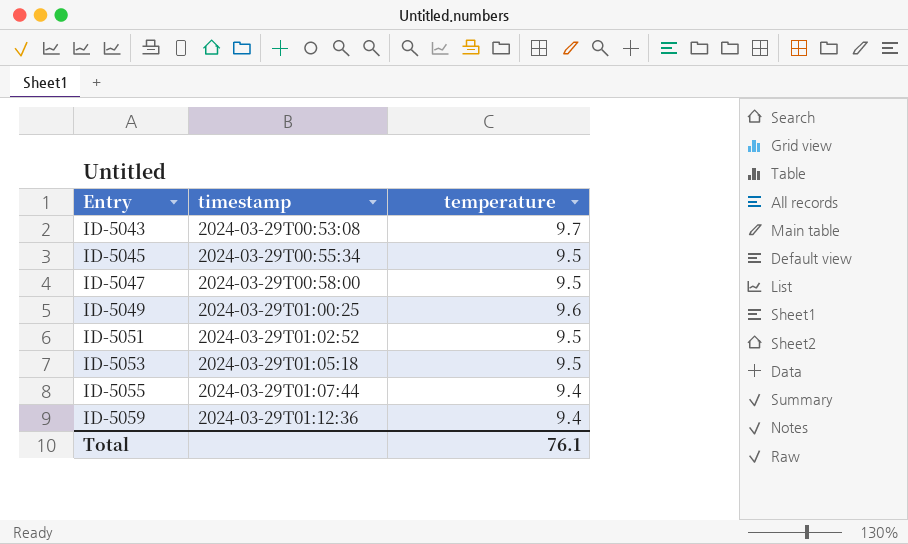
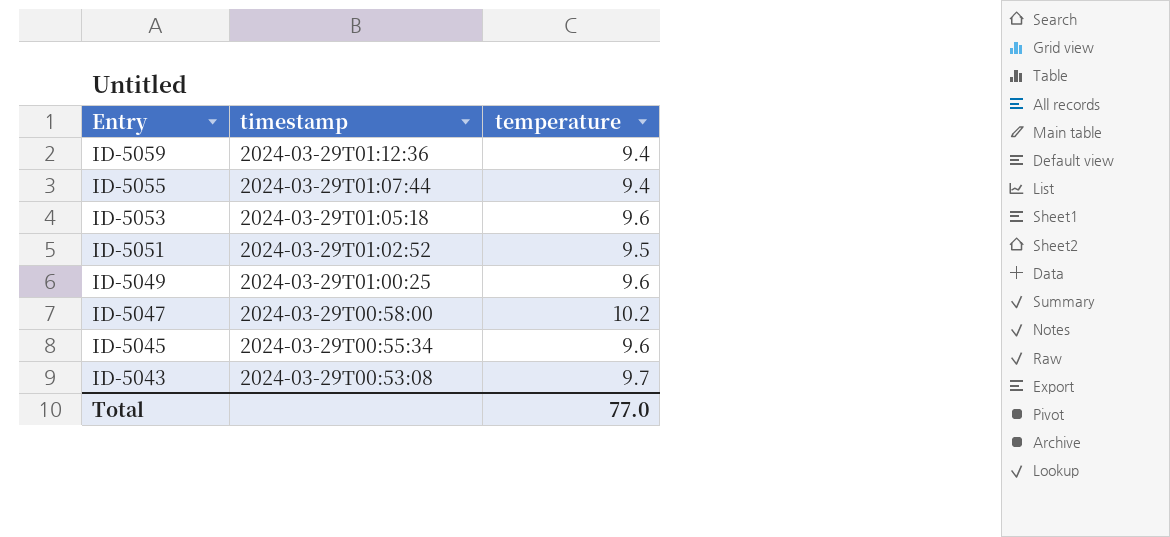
row order: Entry ascending -> Entry descending
ID-5053 | temperature: 9.5 -> 9.6
ID-5047 | temperature: 9.5 -> 10.2
ID-5045 | temperature: 9.5 -> 9.6
Total | temperature: 76.1 -> 77.0

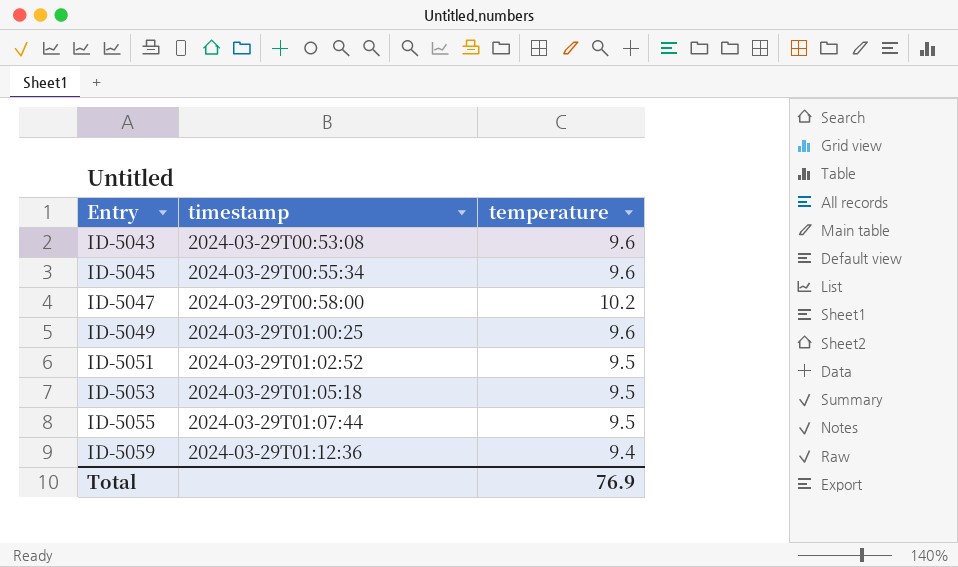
row order: Entry descending -> Entry ascending
ID-5043 | temperature: 9.7 -> 9.6
ID-5053 | temperature: 9.6 -> 9.5
ID-5055 | temperature: 9.4 -> 9.5
Total | temperature: 77.0 -> 76.9

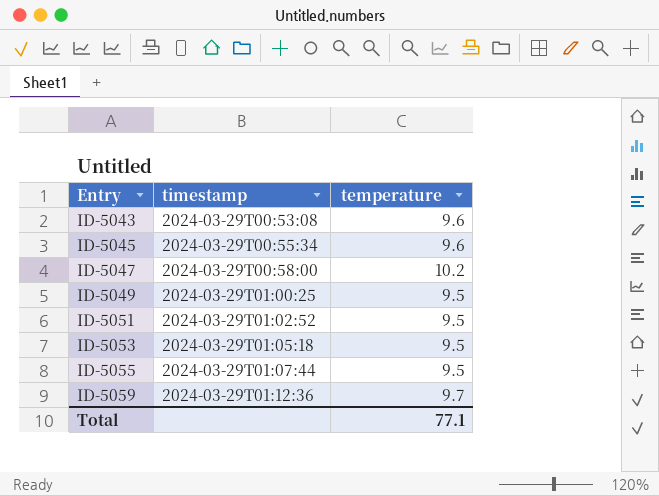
ID-5049 | temperature: 9.6 -> 9.5
ID-5059 | temperature: 9.4 -> 9.7
Total | temperature: 76.9 -> 77.1

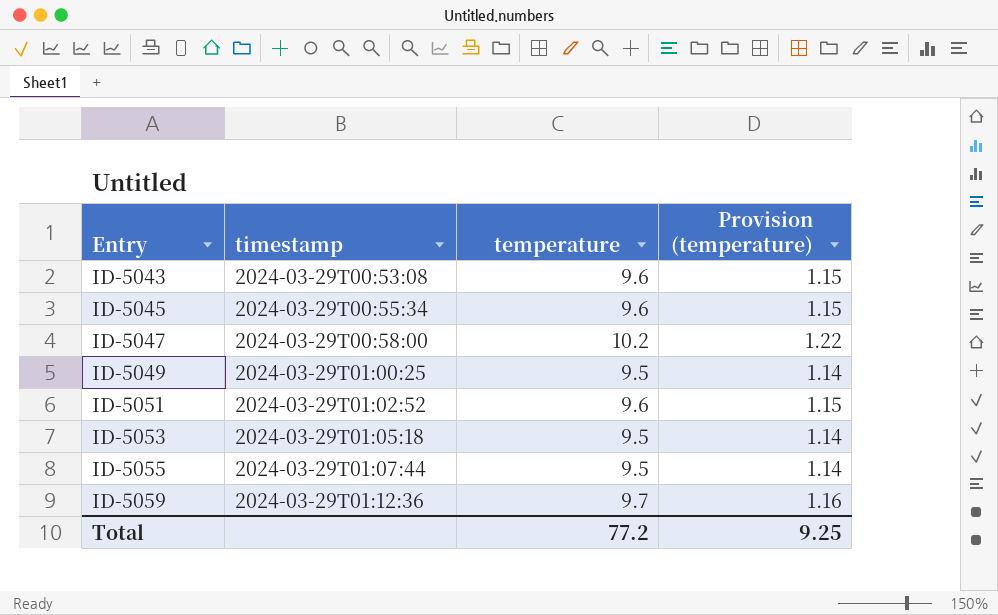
column Provision (temperature) | formula: none -> [temperature] * 0.12
ID-5051 | temperature: 9.5 -> 9.6
Total | temperature: 77.1 -> 77.2

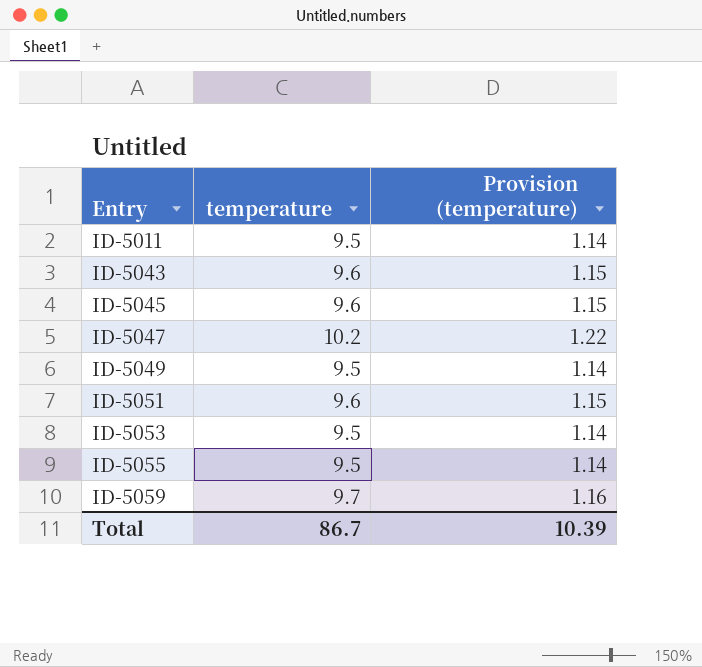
column timestamp | position: 2 -> none
row ID-5011: none -> 9.5 | 1.14
Total | temperature: 77.2 -> 86.7
Total | Provision (temperature): 9.25 -> 10.39

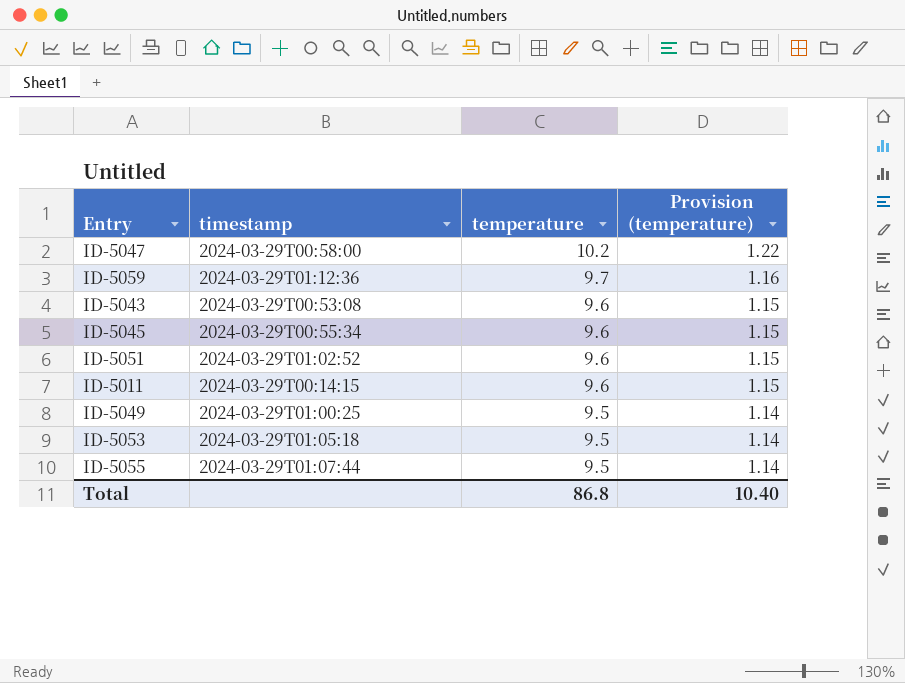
row order: Entry ascending -> temperature descending
column timestamp | position: none -> 2
ID-5011 | temperature: 9.5 -> 9.6
ID-5011 | Provision (temperature): 1.14 -> 1.15
Total | temperature: 86.7 -> 86.8
Total | Provision (temperature): 10.39 -> 10.40

